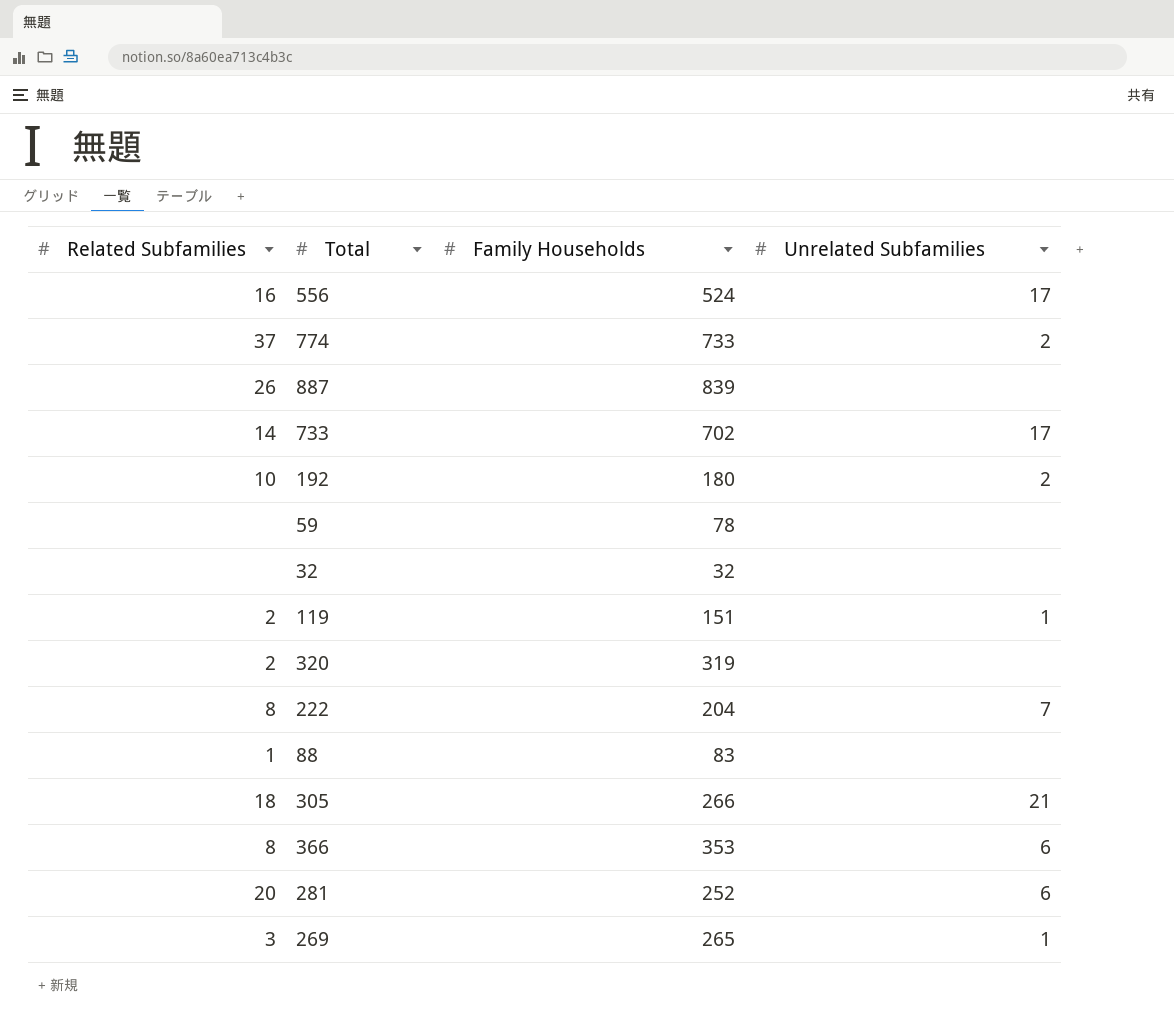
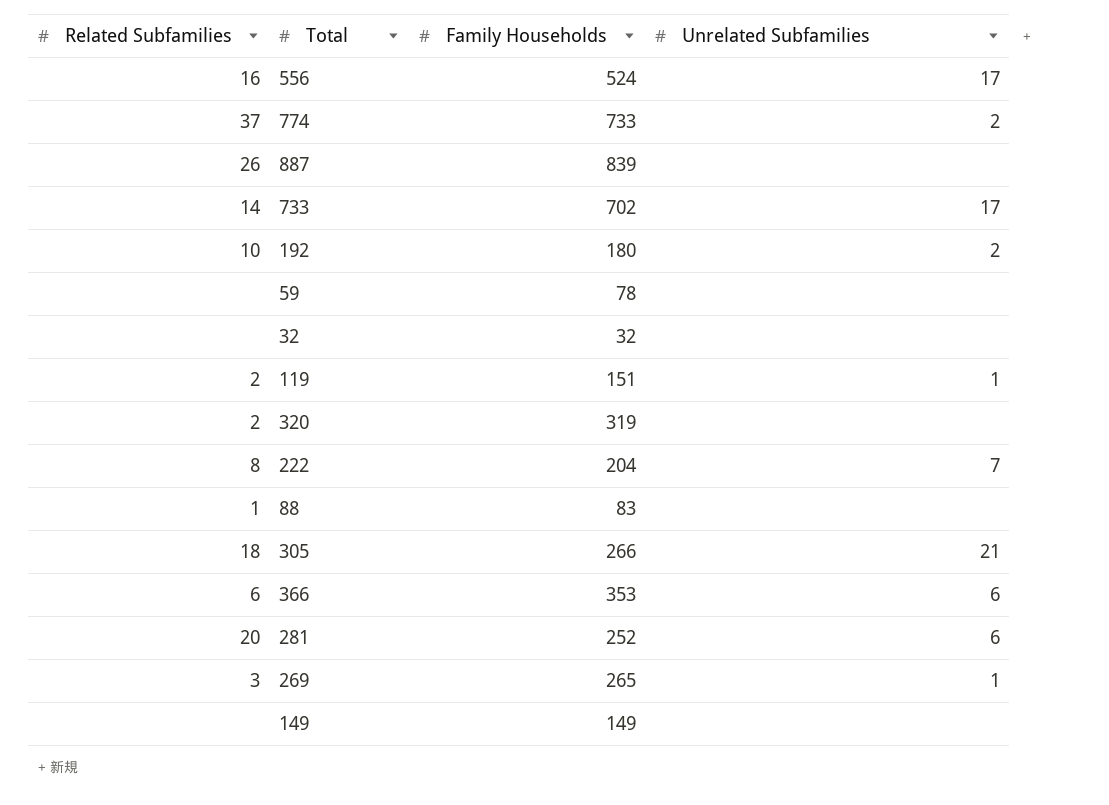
366 | Related Subfamilies: 8 -> 6
row 149: none -> none | 149 | none

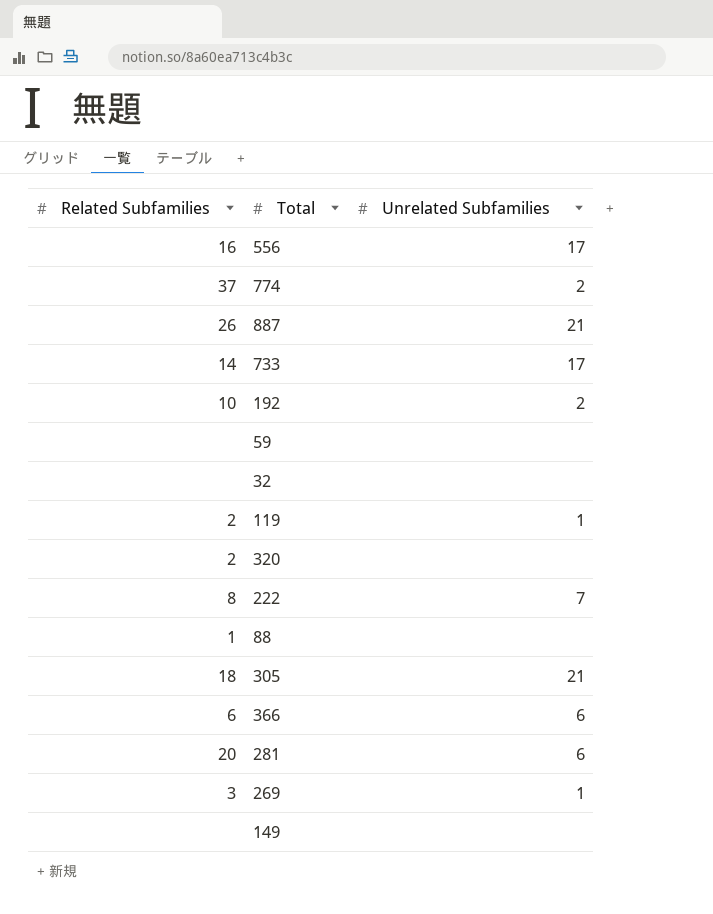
column Family Households | position: 3 -> none
887 | Unrelated Subfamilies: none -> 21

